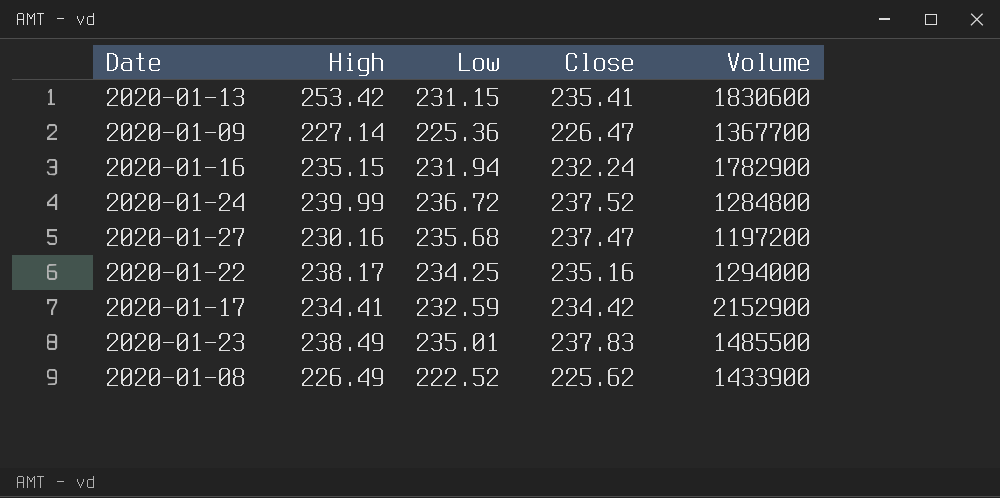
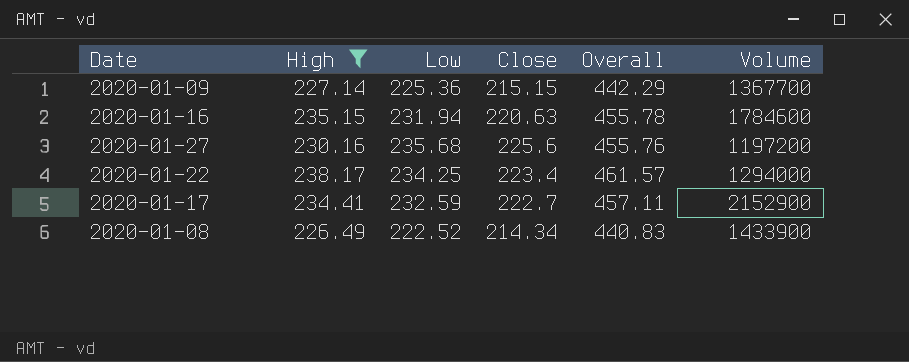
filter: none -> High <= 238.17
column Overall | formula: none -> [High] + [Close]
2020-01-09 | Close: 226.47 -> 215.15
2020-01-16 | Close: 232.24 -> 220.63
2020-01-16 | Volume: 1782900 -> 1784600
2020-01-27 | Close: 237.47 -> 225.6
2020-01-22 | Close: 235.16 -> 223.4
2020-01-17 | Close: 234.42 -> 222.7
2020-01-08 | Close: 225.62 -> 214.34

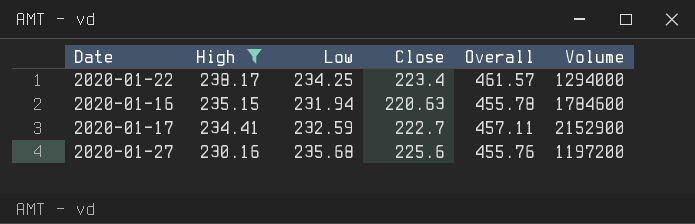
row order: none -> High descending
row 2020-01-09: 227.14 | 225.36 | 215.15 | 442.29 | 1367700 -> none
row 2020-01-08: 226.49 | 222.52 | 214.34 | 440.83 | 1433900 -> none

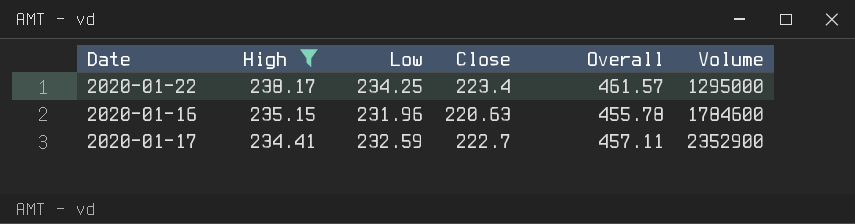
row 2020-01-27: 230.16 | 235.68 | 225.6 | 455.76 | 1197200 -> none
2020-01-22 | Volume: 1294000 -> 1295000
2020-01-16 | Low: 231.94 -> 231.96
2020-01-17 | Volume: 2152900 -> 2352900

